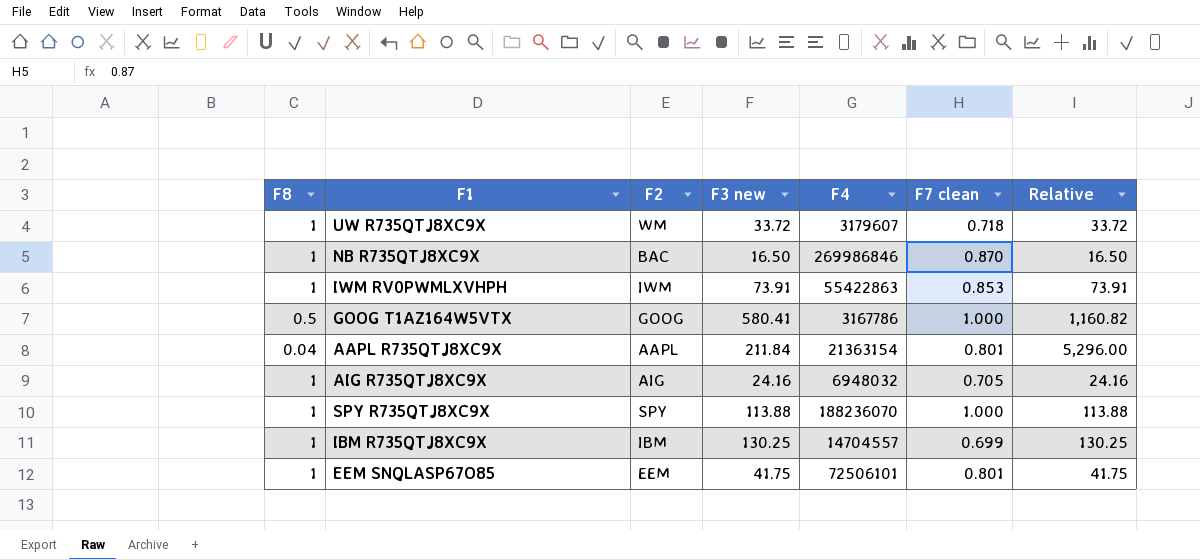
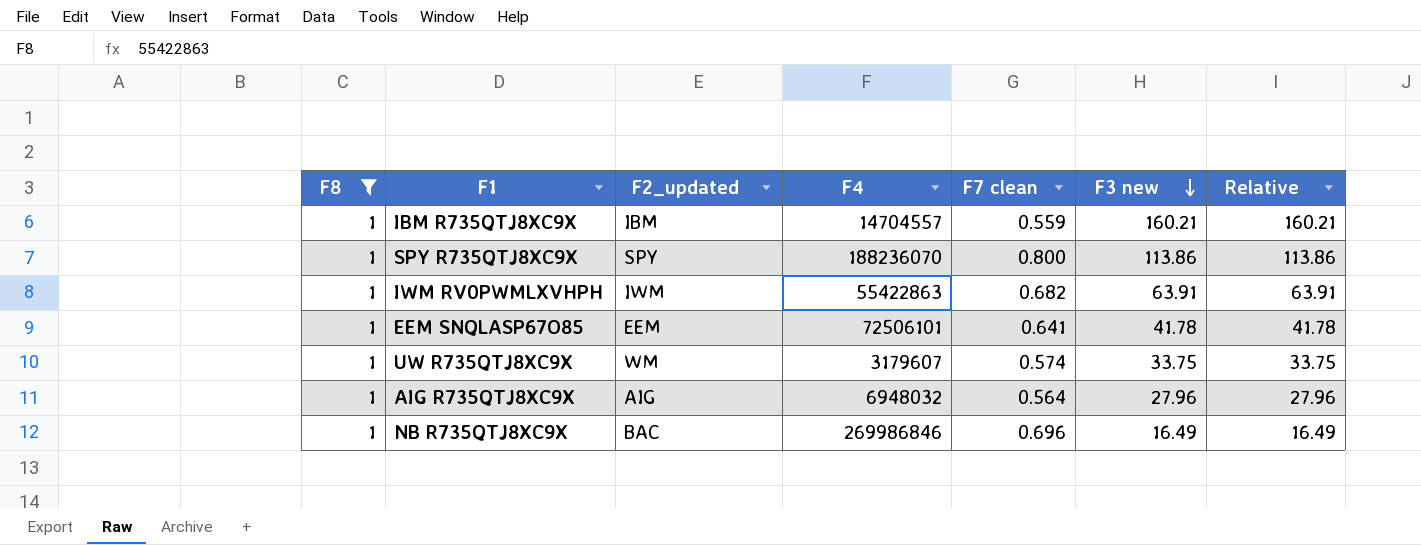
filter: none -> F8 = 1
row order: none -> F3 new descending
column name: F2 -> F2_updated
column F3 new | position: 4 -> 6
IBM R735QTJ8XC9X | F7 clean: 0.699 -> 0.559
IBM R735QTJ8XC9X | F3 new: 130.25 -> 160.21
IBM R735QTJ8XC9X | Relative: 130.25 -> 160.21
SPY R735QTJ8XC9X | F7 clean: 1.000 -> 0.800
SPY R735QTJ8XC9X | F3 new: 113.88 -> 113.86
SPY R735QTJ8XC9X | Relative: 113.88 -> 113.86
IWM RV0PWMLXVHPH | F7 clean: 0.853 -> 0.682
IWM RV0PWMLXVHPH | F3 new: 73.91 -> 63.91
IWM RV0PWMLXVHPH | Relative: 73.91 -> 63.91
EEM SNQLASP67O85 | F7 clean: 0.801 -> 0.641
EEM SNQLASP67O85 | F3 new: 41.75 -> 41.78
EEM SNQLASP67O85 | Relative: 41.75 -> 41.78
UW R735QTJ8XC9X | F7 clean: 0.718 -> 0.574
UW R735QTJ8XC9X | F3 new: 33.72 -> 33.75
UW R735QTJ8XC9X | Relative: 33.72 -> 33.75
AIG R735QTJ8XC9X | F7 clean: 0.705 -> 0.564
AIG R735QTJ8XC9X | F3 new: 24.16 -> 27.96
AIG R735QTJ8XC9X | Relative: 24.16 -> 27.96
NB R735QTJ8XC9X | F7 clean: 0.870 -> 0.696
NB R735QTJ8XC9X | F3 new: 16.50 -> 16.49
NB R735QTJ8XC9X | Relative: 16.50 -> 16.49

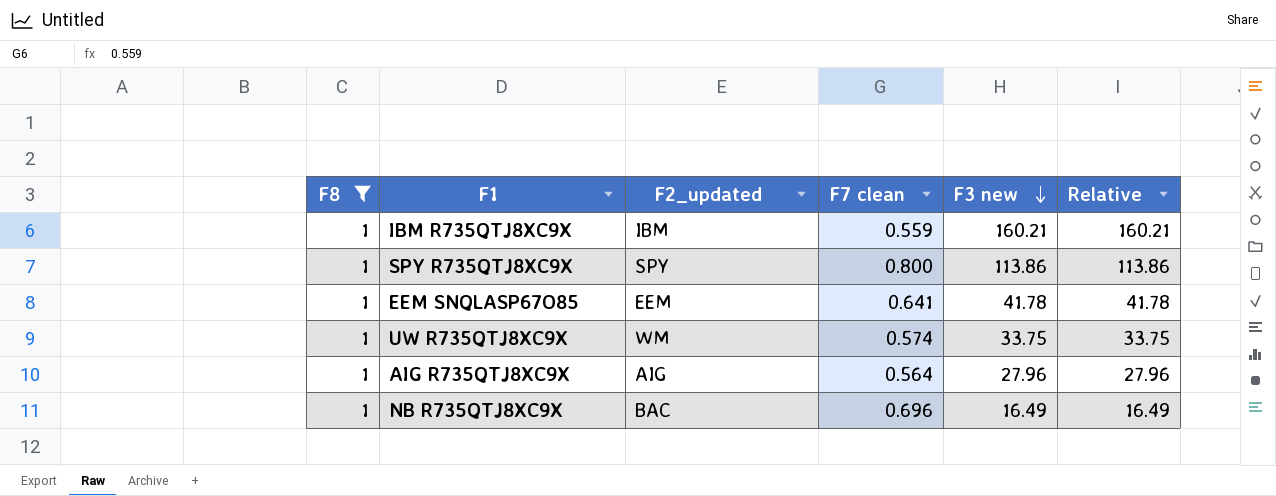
column F4 | position: 4 -> none
row IWM RV0PWMLXVHPH: 1 | IWM | 55422863 | 0.682 | 63.91 | 63.91 -> none

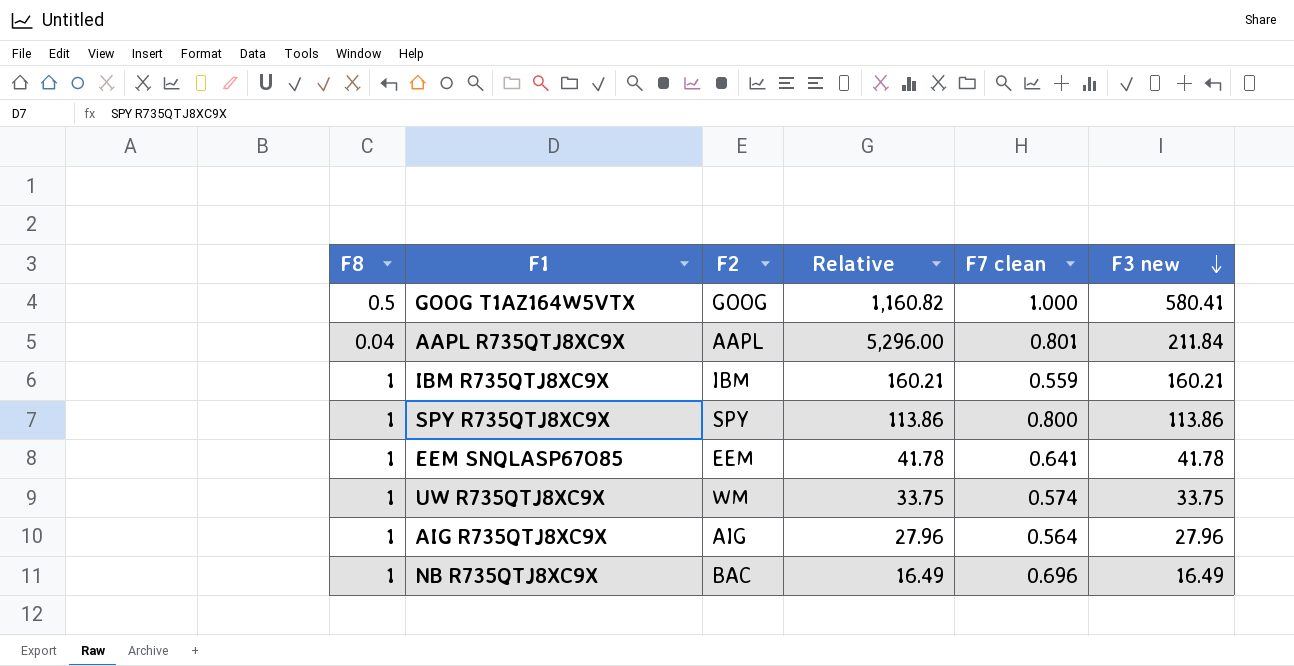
filter: F8 = 1 -> none
column name: F2_updated -> F2
column Relative | position: 6 -> 4

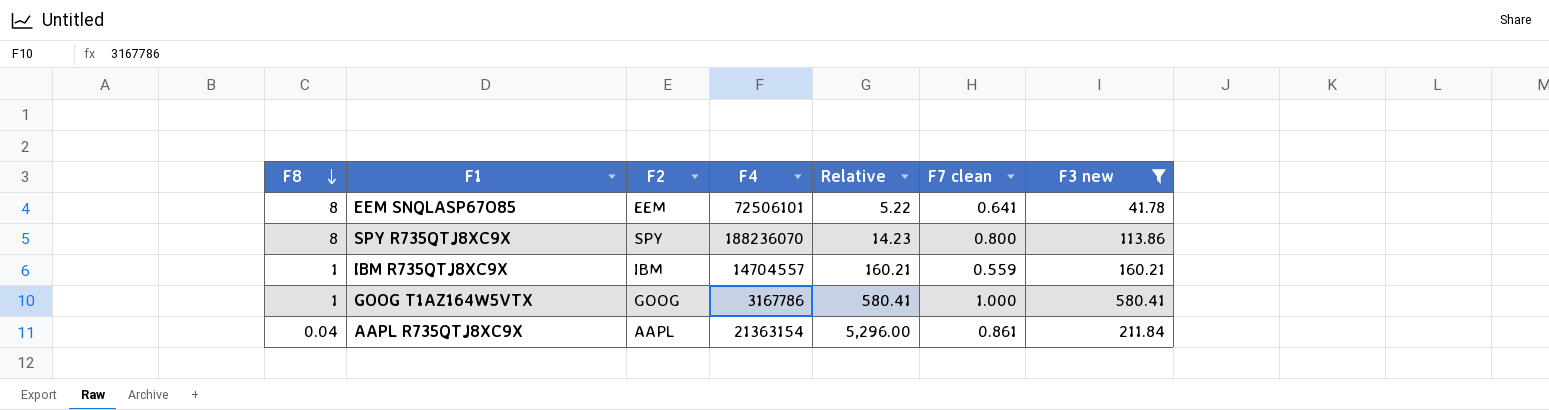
filter: none -> F3 new >= 41.78
row order: F3 new descending -> F8 descending
column F4 | position: none -> 4
EEM SNQLASP67O85 | F8: 1 -> 8
EEM SNQLASP67O85 | Relative: 41.78 -> 5.22
SPY R735QTJ8XC9X | F8: 1 -> 8
SPY R735QTJ8XC9X | Relative: 113.86 -> 14.23
GOOG T1AZ164W5VTX | F8: 0.5 -> 1
GOOG T1AZ164W5VTX | Relative: 1,160.82 -> 580.41
AAPL R735QTJ8XC9X | F7 clean: 0.801 -> 0.861

